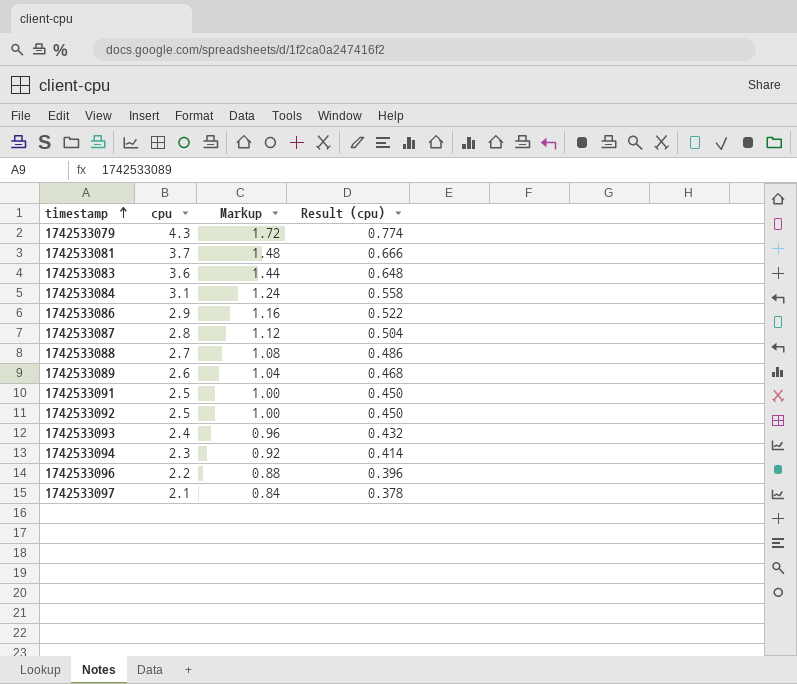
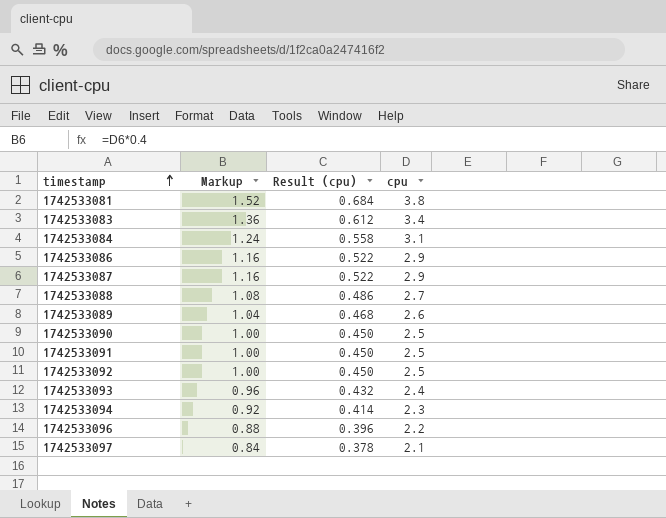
column cpu | position: 2 -> 4
row 1742533079: 4.3 | 1.72 | 0.774 -> none
1742533081 | Markup: 1.48 -> 1.52
1742533081 | Result (cpu): 0.666 -> 0.684
1742533081 | cpu: 3.7 -> 3.8
1742533083 | Markup: 1.44 -> 1.36
1742533083 | Result (cpu): 0.648 -> 0.612
1742533083 | cpu: 3.6 -> 3.4
1742533087 | Markup: 1.12 -> 1.16
1742533087 | Result (cpu): 0.504 -> 0.522
1742533087 | cpu: 2.8 -> 2.9
row 1742533090: none -> 1.00 | 0.450 | 2.5

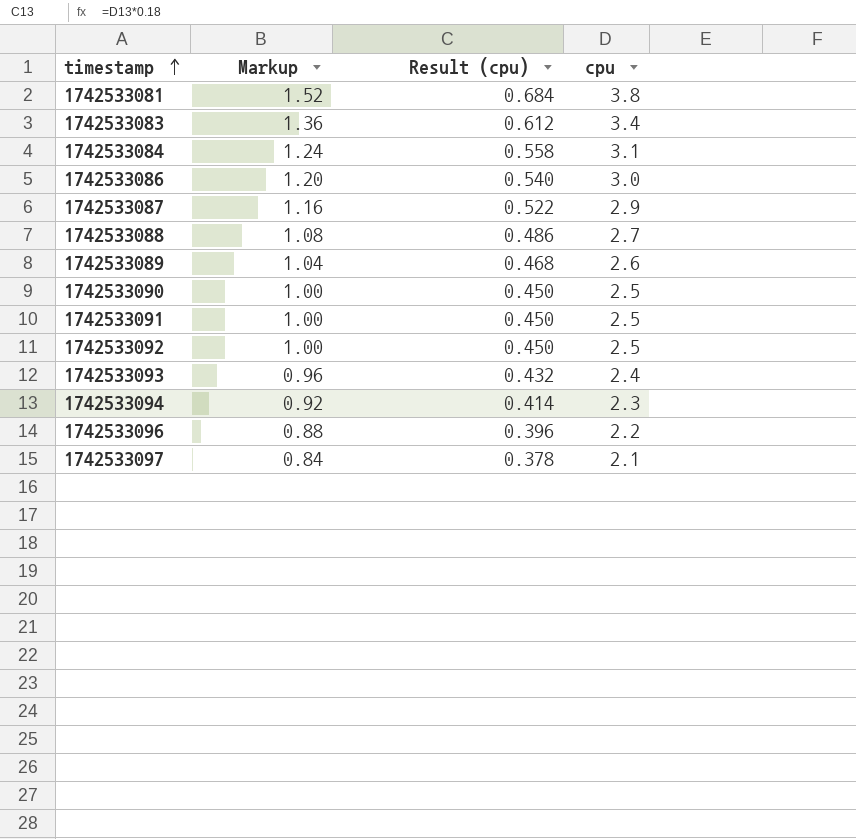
1742533086 | Markup: 1.16 -> 1.20
1742533086 | Result (cpu): 0.522 -> 0.540
1742533086 | cpu: 2.9 -> 3.0

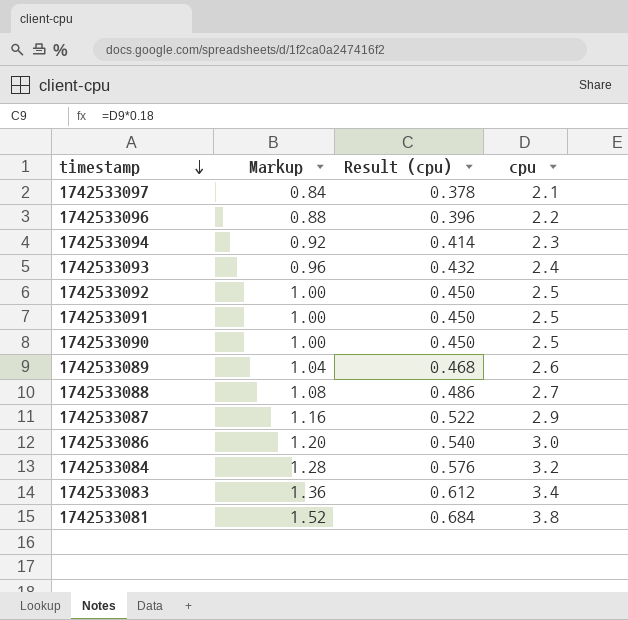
row order: timestamp ascending -> timestamp descending
1742533084 | Markup: 1.24 -> 1.28
1742533084 | Result (cpu): 0.558 -> 0.576
1742533084 | cpu: 3.1 -> 3.2

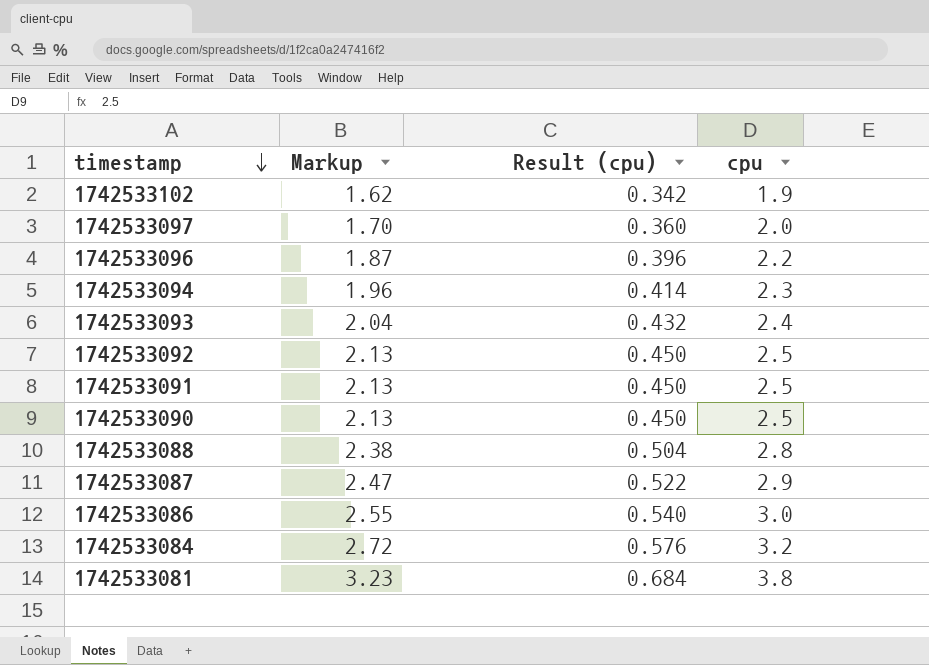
column Markup | formula: [cpu] * 0.4 -> [cpu] * 0.85
row 1742533089: 1.04 | 0.468 | 2.6 -> none
row 1742533083: 1.36 | 0.612 | 3.4 -> none
row 1742533102: none -> 1.62 | 0.342 | 1.9
1742533097 | Result (cpu): 0.378 -> 0.360
1742533097 | cpu: 2.1 -> 2.0
1742533088 | Result (cpu): 0.486 -> 0.504
1742533088 | cpu: 2.7 -> 2.8

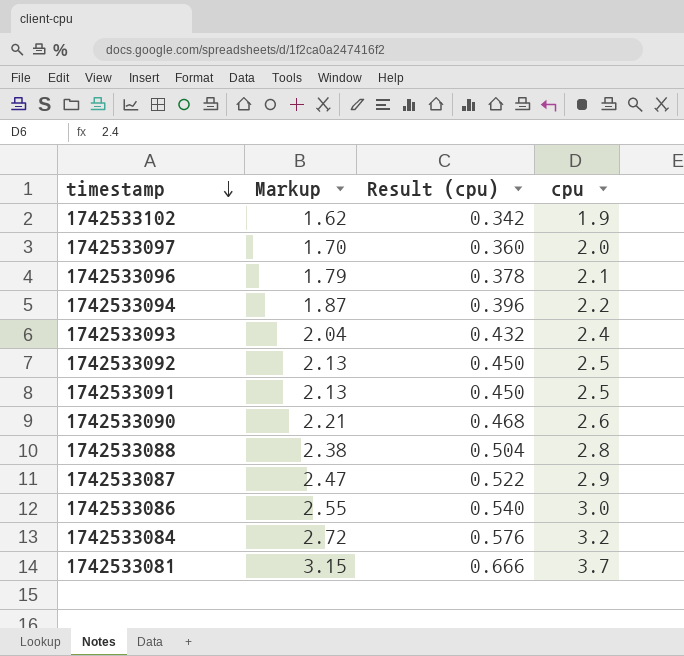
1742533096 | Markup: 1.87 -> 1.79
1742533096 | Result (cpu): 0.396 -> 0.378
1742533096 | cpu: 2.2 -> 2.1
1742533094 | Markup: 1.96 -> 1.87
1742533094 | Result (cpu): 0.414 -> 0.396
1742533094 | cpu: 2.3 -> 2.2
1742533090 | Markup: 2.13 -> 2.21
1742533090 | Result (cpu): 0.450 -> 0.468
1742533090 | cpu: 2.5 -> 2.6
1742533081 | Markup: 3.23 -> 3.15
1742533081 | Result (cpu): 0.684 -> 0.666
1742533081 | cpu: 3.8 -> 3.7

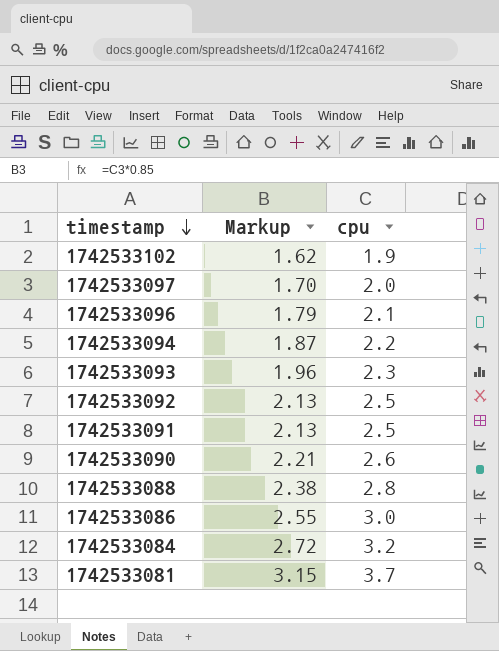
column Result (cpu) | formula: [cpu] * 0.18 -> none
row 1742533087: 2.47 | 0.522 | 2.9 -> none
1742533093 | Markup: 2.04 -> 1.96
1742533093 | cpu: 2.4 -> 2.3

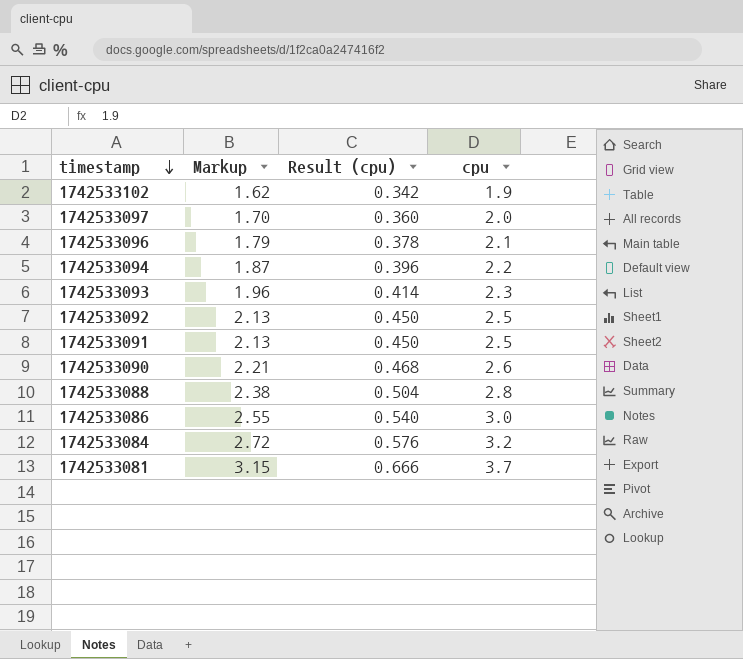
column Result (cpu) | formula: none -> [cpu] * 0.18

